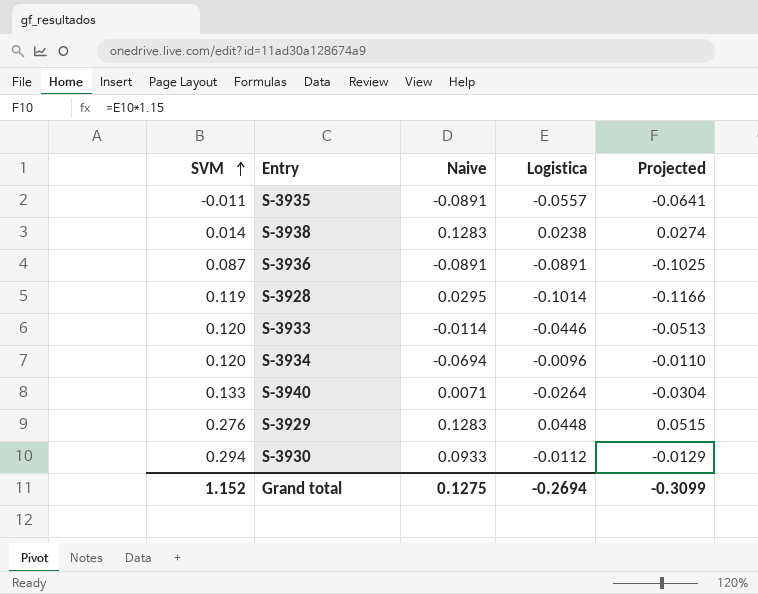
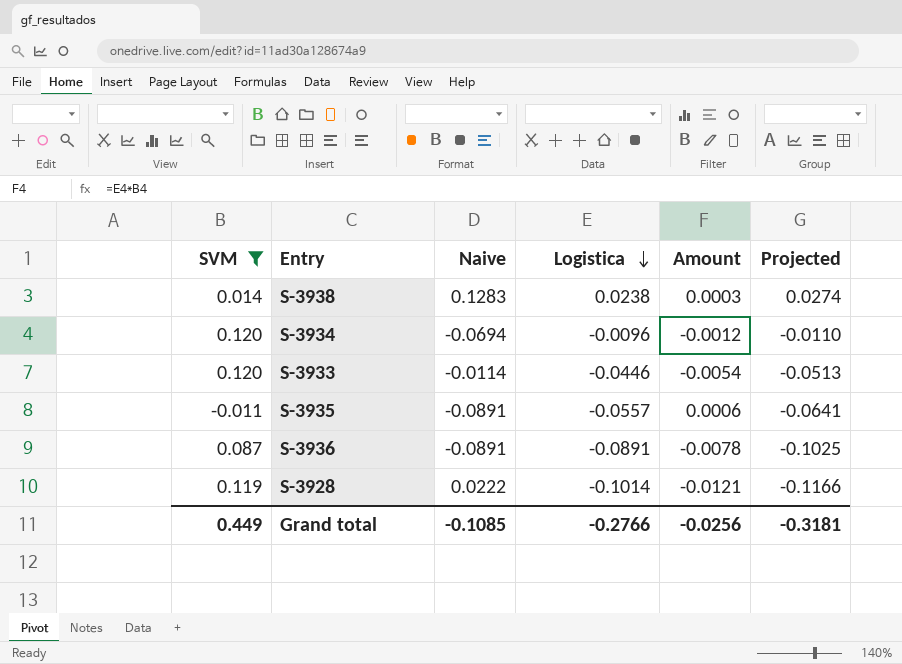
filter: none -> SVM <= 0.120
row order: SVM ascending -> Logistica descending
column Amount | formula: none -> [SVM] * [Logistica]
S-3928 | Naive: 0.0295 -> 0.0222
Grand total | SVM: 1.152 -> 0.449
Grand total | Naive: 0.1275 -> -0.1085
Grand total | Logistica: -0.2694 -> -0.2766
Grand total | Projected: -0.3099 -> -0.3181

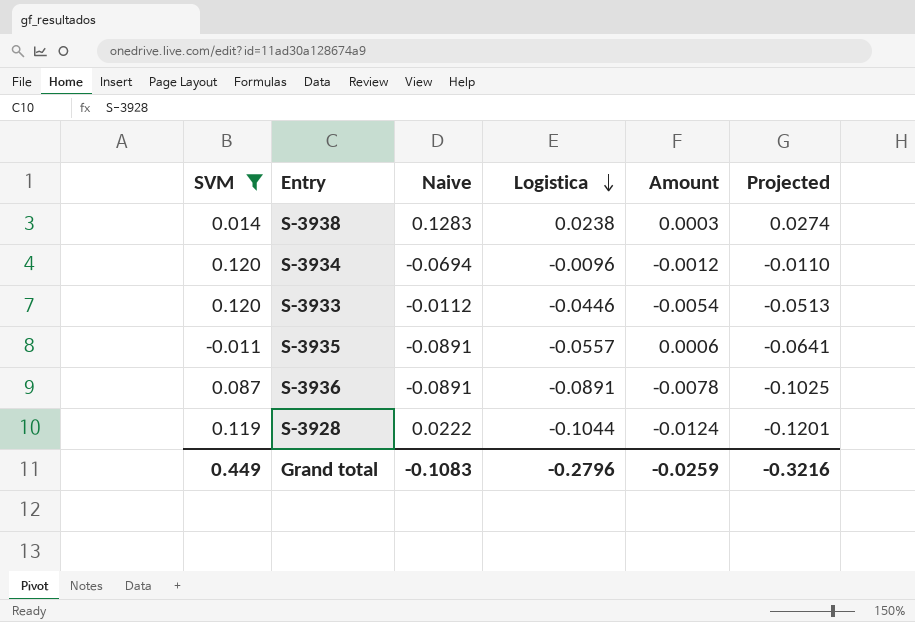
S-3933 | Naive: -0.0114 -> -0.0112
S-3928 | Logistica: -0.1014 -> -0.1044
S-3928 | Amount: -0.0121 -> -0.0124
S-3928 | Projected: -0.1166 -> -0.1201
Grand total | Naive: -0.1085 -> -0.1083
Grand total | Logistica: -0.2766 -> -0.2796
Grand total | Amount: -0.0256 -> -0.0259
Grand total | Projected: -0.3181 -> -0.3216

